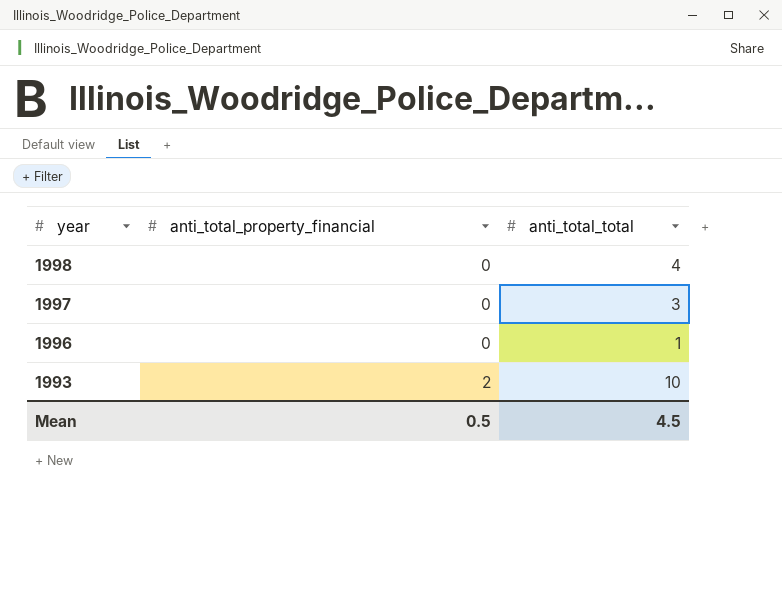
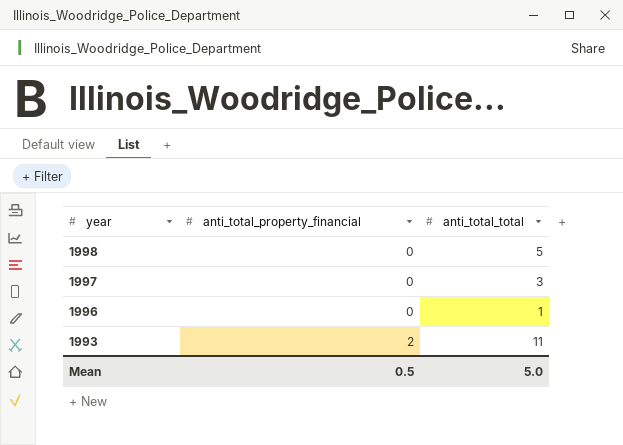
1998 | anti_total_total: 4 -> 5
1993 | anti_total_total: 10 -> 11
Mean | anti_total_total: 4.5 -> 5.0

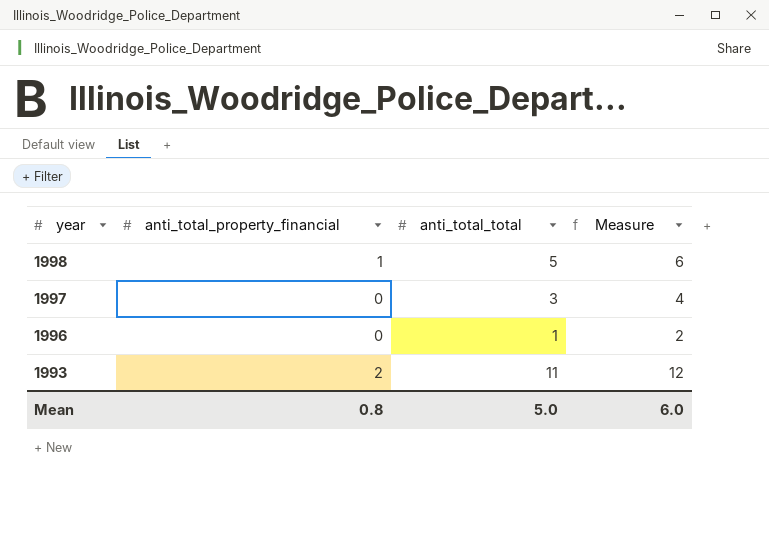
column Measure | formula: none -> [anti_total_total] + 1
1998 | anti_total_property_financial: 0 -> 1
Mean | anti_total_property_financial: 0.5 -> 0.8

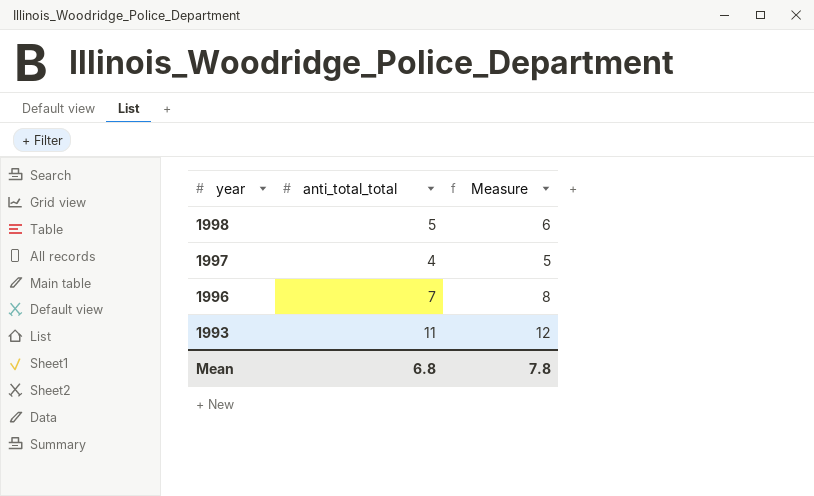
column anti_total_property_financial | position: 2 -> none
1997 | anti_total_total: 3 -> 4
1997 | Measure: 4 -> 5
1996 | anti_total_total: 1 -> 7
1996 | Measure: 2 -> 8
Mean | anti_total_total: 5.0 -> 6.8
Mean | Measure: 6.0 -> 7.8

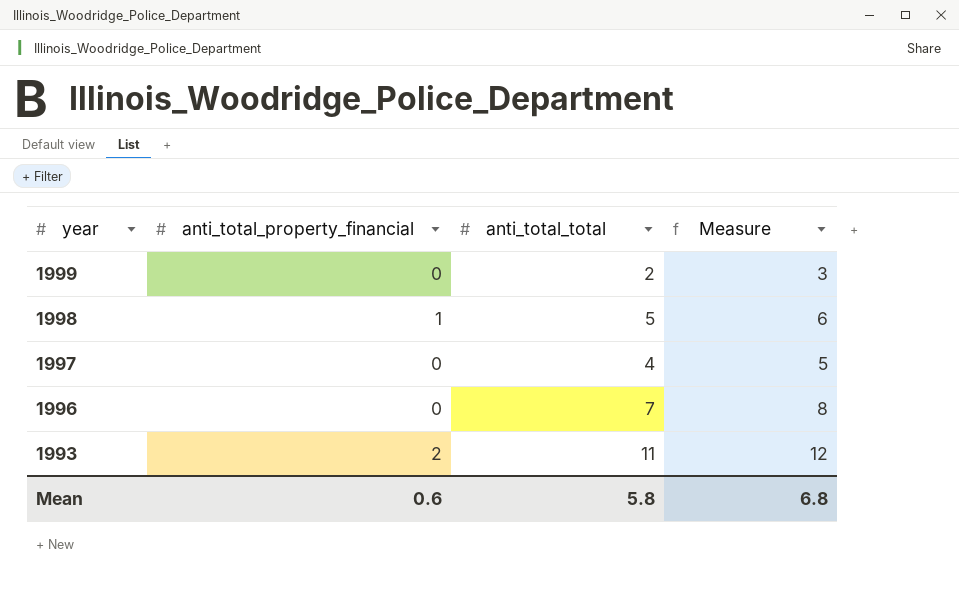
column anti_total_property_financial | position: none -> 2
row 1999: none -> 0 | 2 | 3
Mean | anti_total_total: 6.8 -> 5.8
Mean | Measure: 7.8 -> 6.8

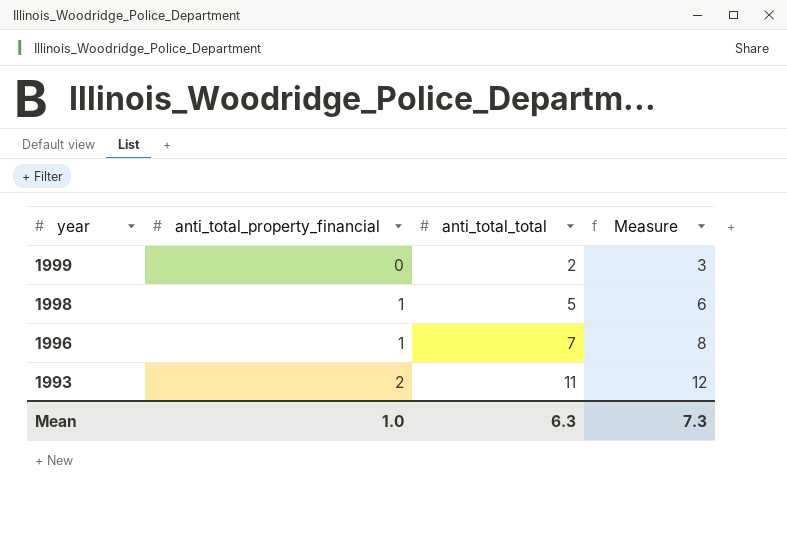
row 1997: 0 | 4 | 5 -> none
1996 | anti_total_property_financial: 0 -> 1
Mean | anti_total_property_financial: 0.6 -> 1.0
Mean | anti_total_total: 5.8 -> 6.3
Mean | Measure: 6.8 -> 7.3

